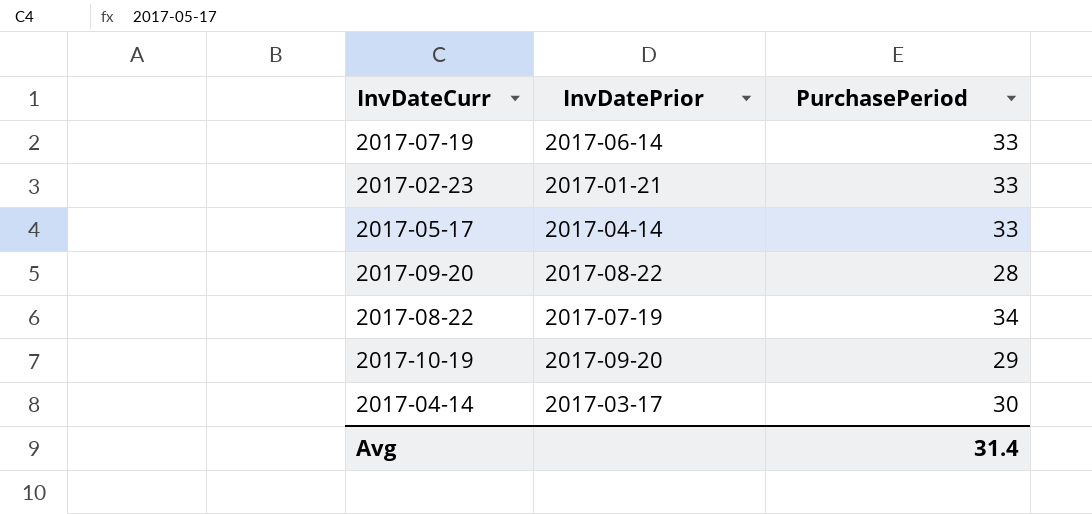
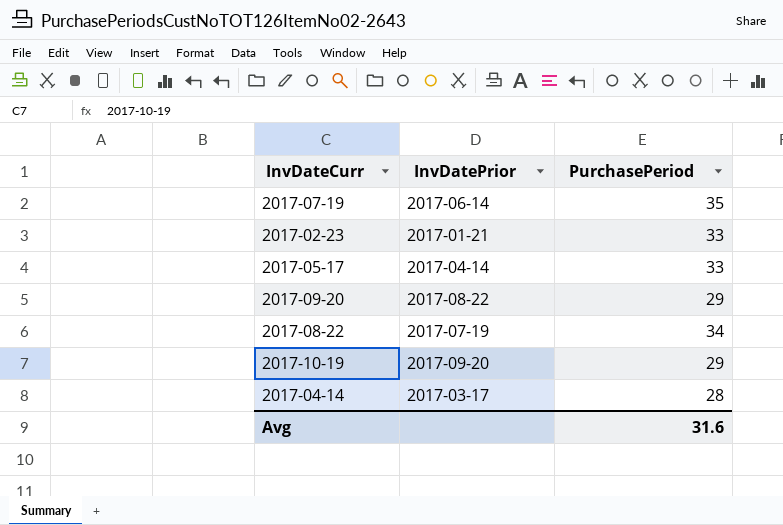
2017-07-19 | PurchasePeriod: 33 -> 35
2017-09-20 | PurchasePeriod: 28 -> 29
2017-04-14 | PurchasePeriod: 30 -> 28
Avg | PurchasePeriod: 31.4 -> 31.6

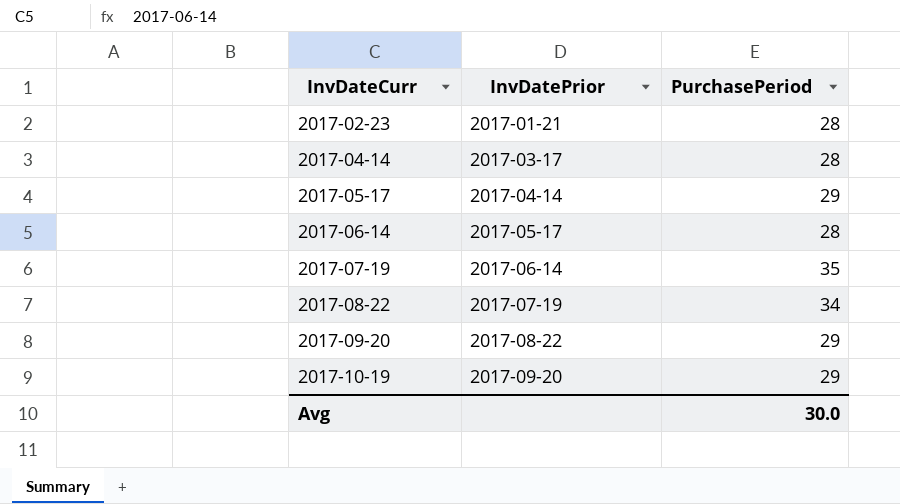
row order: none -> InvDateCurr ascending
2017-02-23 | PurchasePeriod: 33 -> 28
2017-05-17 | PurchasePeriod: 33 -> 29
row 2017-06-14: none -> 2017-05-17 | 28
Avg | PurchasePeriod: 31.6 -> 30.0

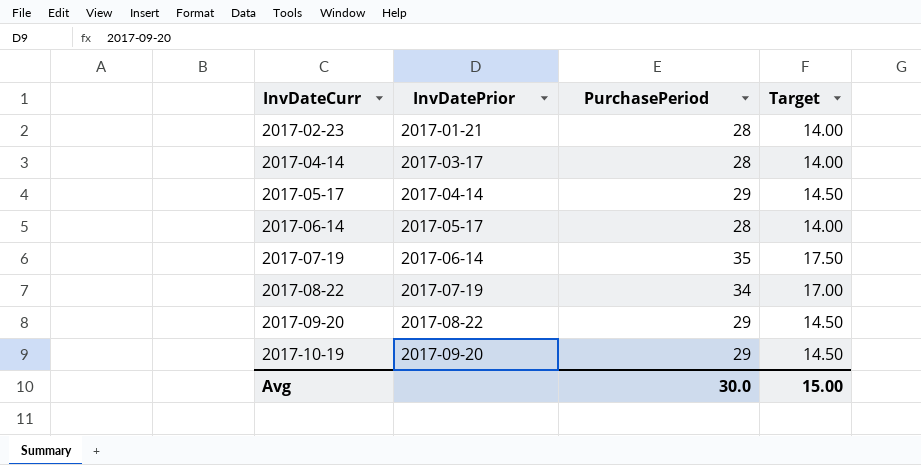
column Target | formula: none -> [PurchasePeriod] * 0.5

